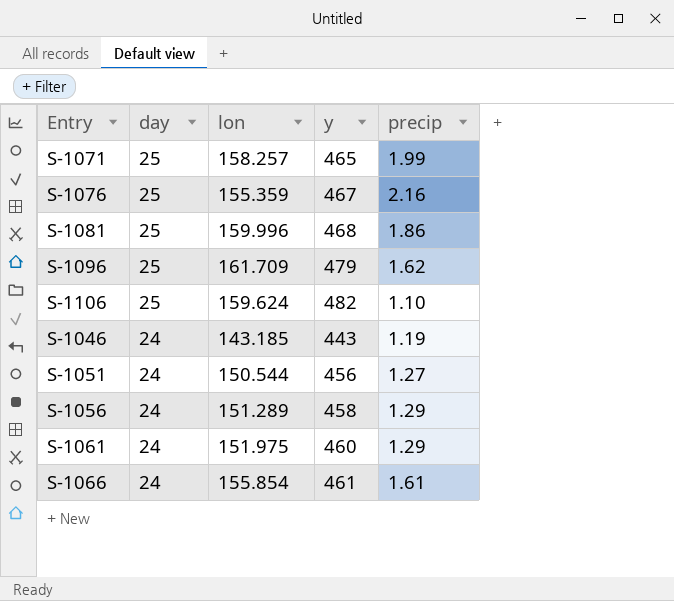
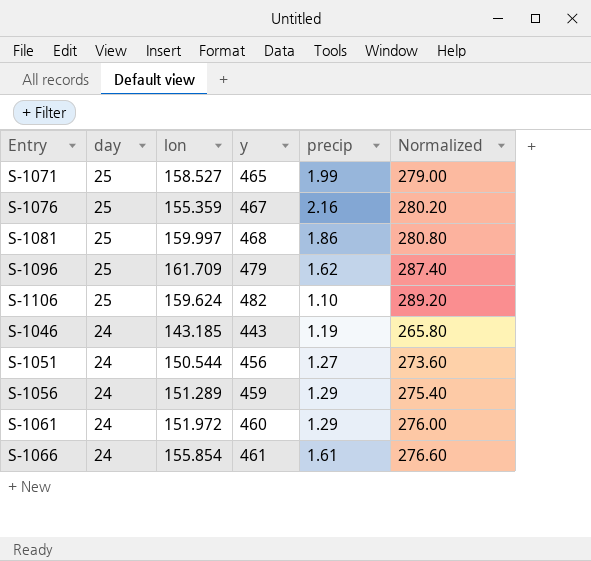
column Normalized | formula: none -> [y] * 0.6
S-1071 | lon: 158.257 -> 158.527
S-1081 | lon: 159.996 -> 159.997
S-1056 | y: 458 -> 459
S-1061 | lon: 151.975 -> 151.972

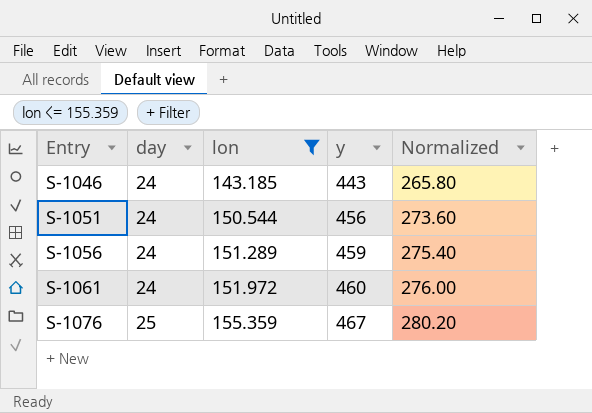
filter: none -> lon <= 155.359
row order: day descending -> Entry ascending
column precip | position: 5 -> none

